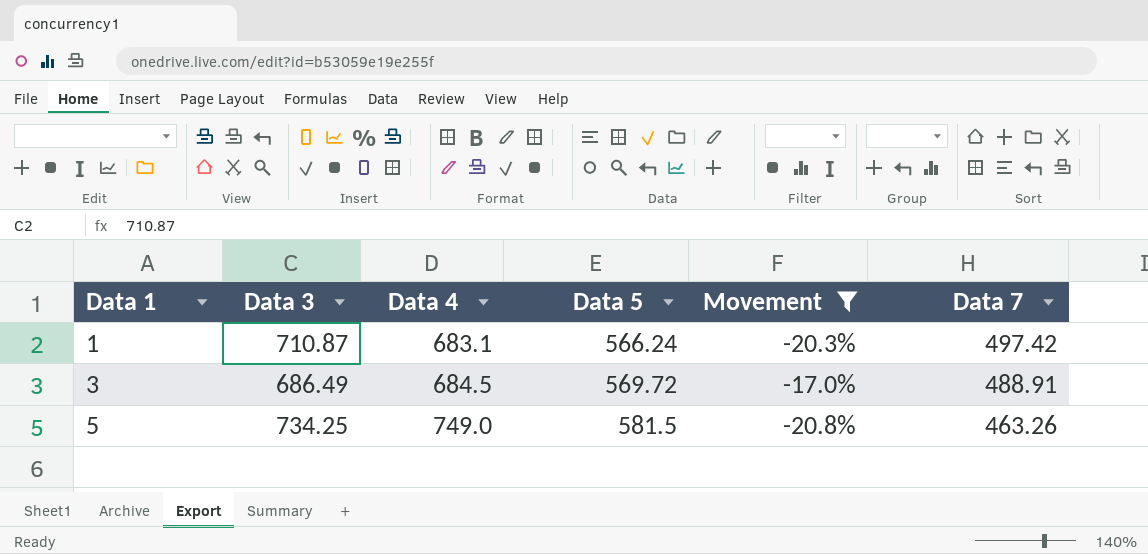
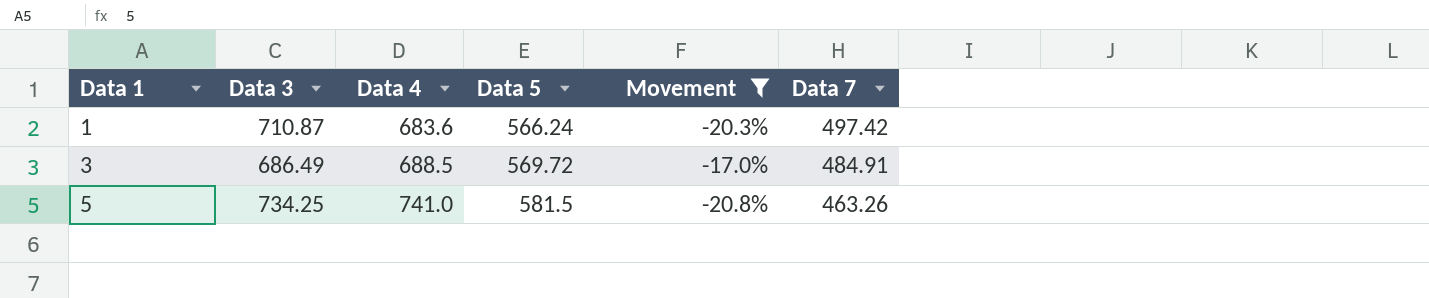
1 | Data 4: 683.1 -> 683.6
3 | Data 4: 684.5 -> 688.5
3 | Data 7: 488.91 -> 484.91
5 | Data 4: 749.0 -> 741.0

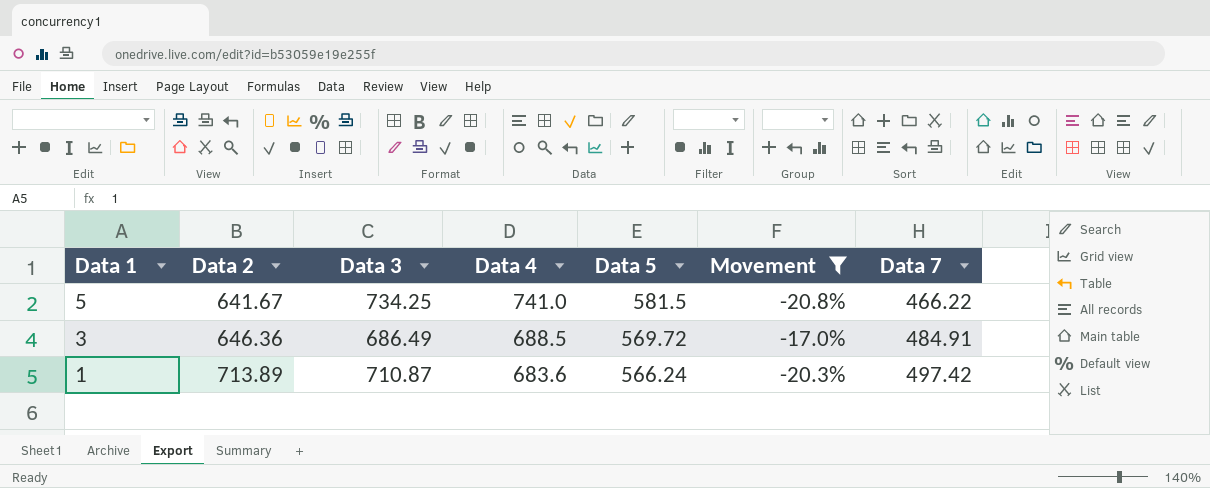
row order: Data 1 ascending -> Data 1 descending
column Data 2 | position: none -> 2
5 | Data 7: 463.26 -> 466.22

